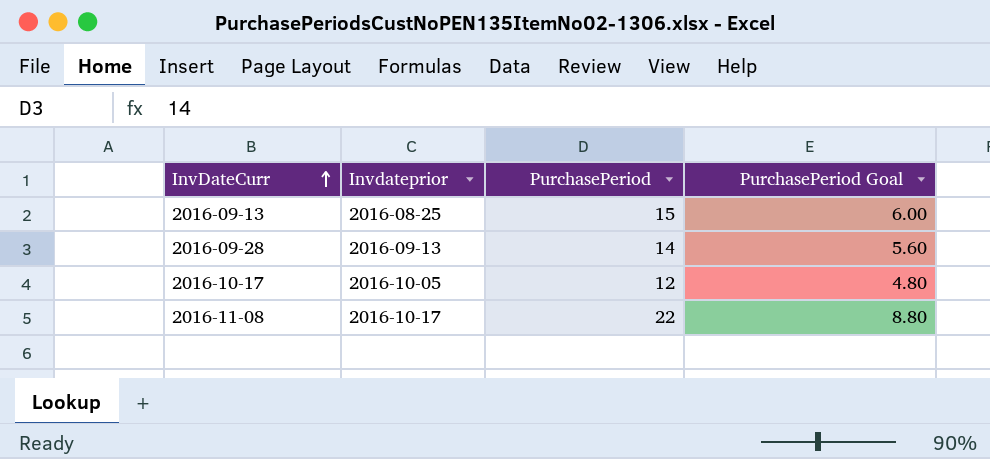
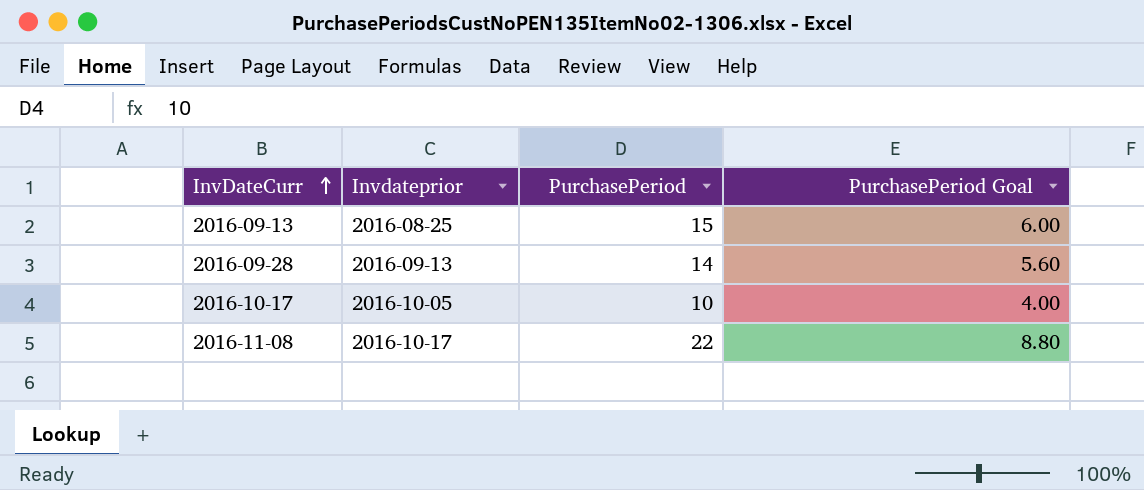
2016-10-17 | PurchasePeriod: 12 -> 10
2016-10-17 | PurchasePeriod Goal: 4.80 -> 4.00

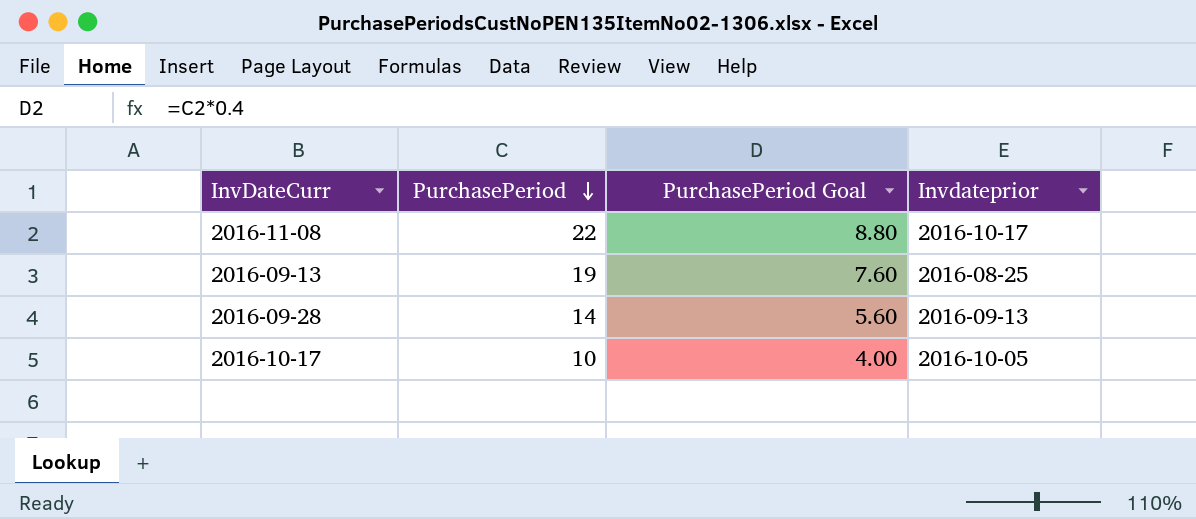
row order: InvDateCurr ascending -> PurchasePeriod descending
column Invdateprior | position: 2 -> 4
2016-09-13 | PurchasePeriod: 15 -> 19
2016-09-13 | PurchasePeriod Goal: 6.00 -> 7.60

